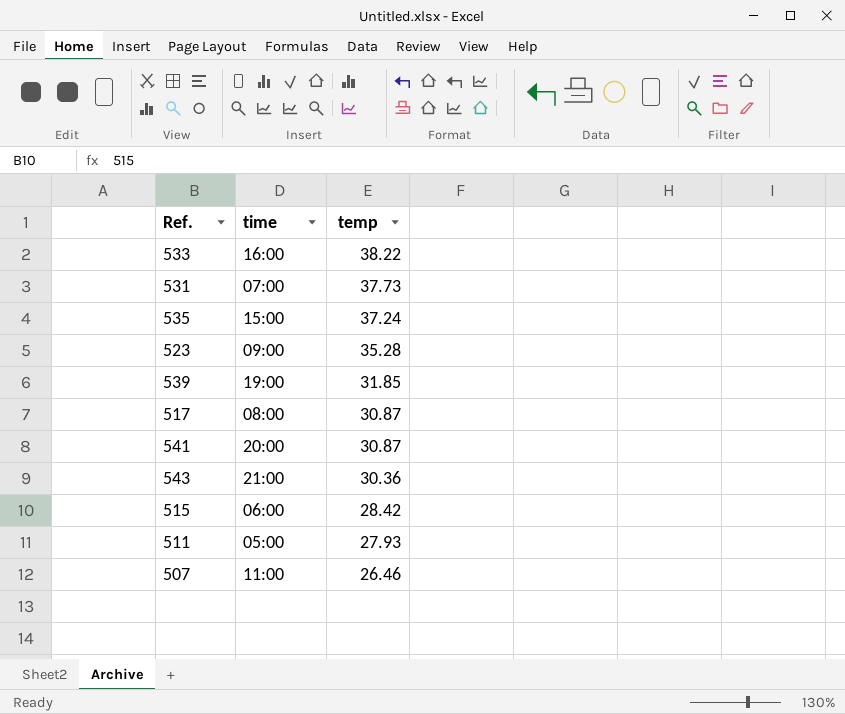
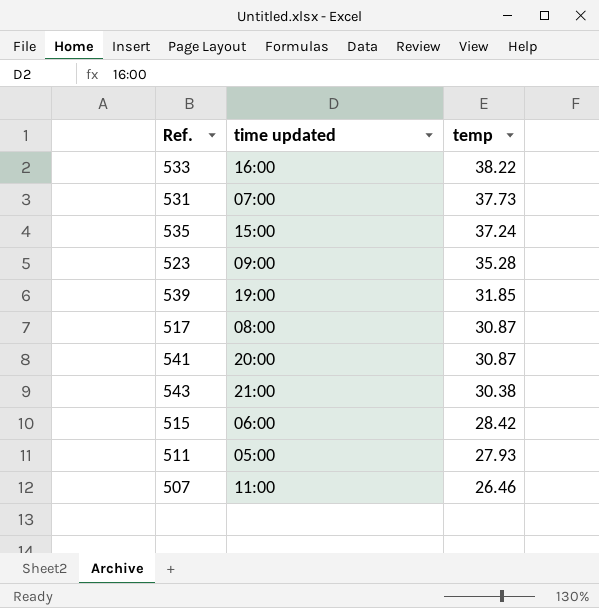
column name: time -> time updated
543 | temp: 30.36 -> 30.38

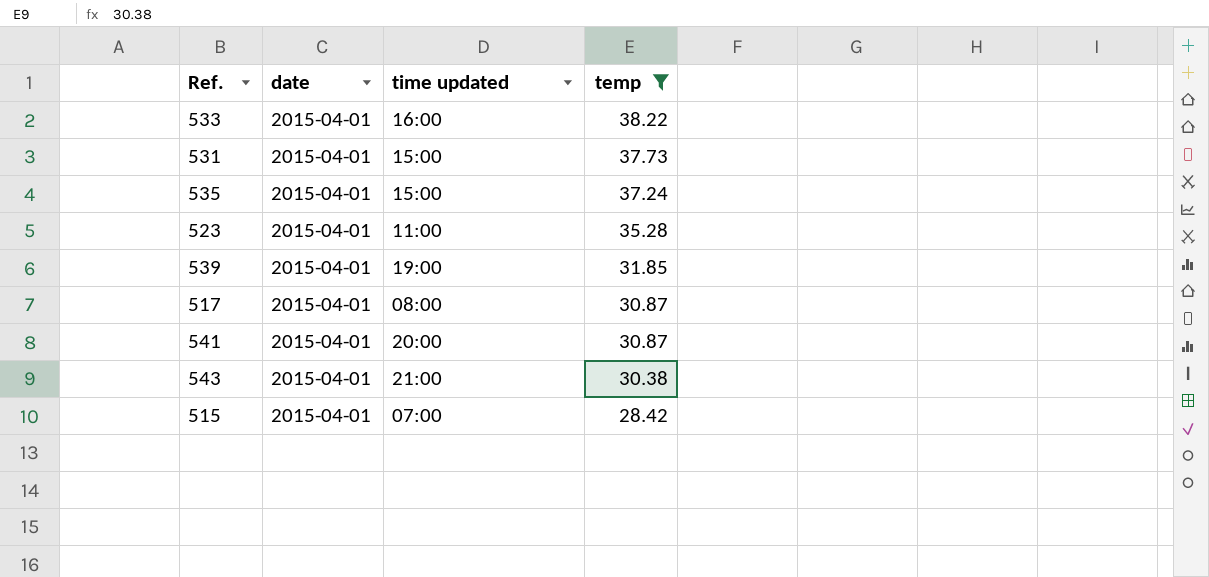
filter: none -> temp >= 28.42
column date | position: none -> 2
531 | time updated: 07:00 -> 15:00
523 | time updated: 09:00 -> 11:00
515 | time updated: 06:00 -> 07:00

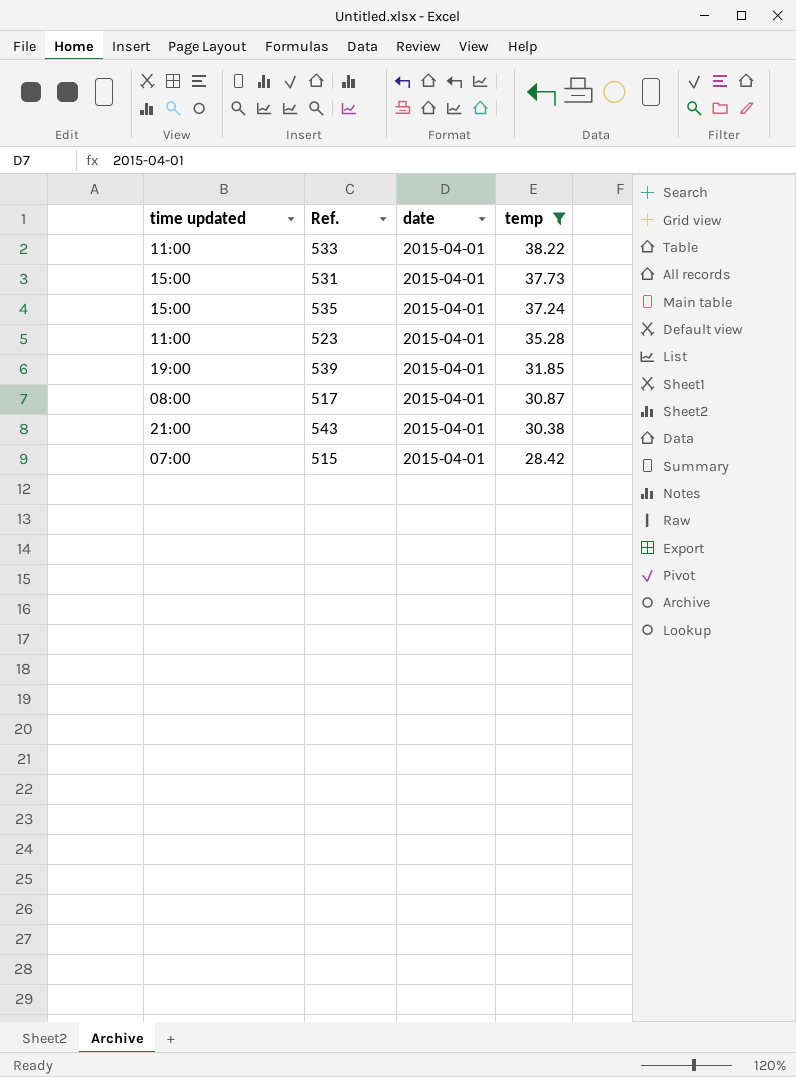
column time updated | position: 3 -> 1
row 541: 2015-04-01 | 20:00 | 30.87 -> none
533 | time updated: 16:00 -> 11:00

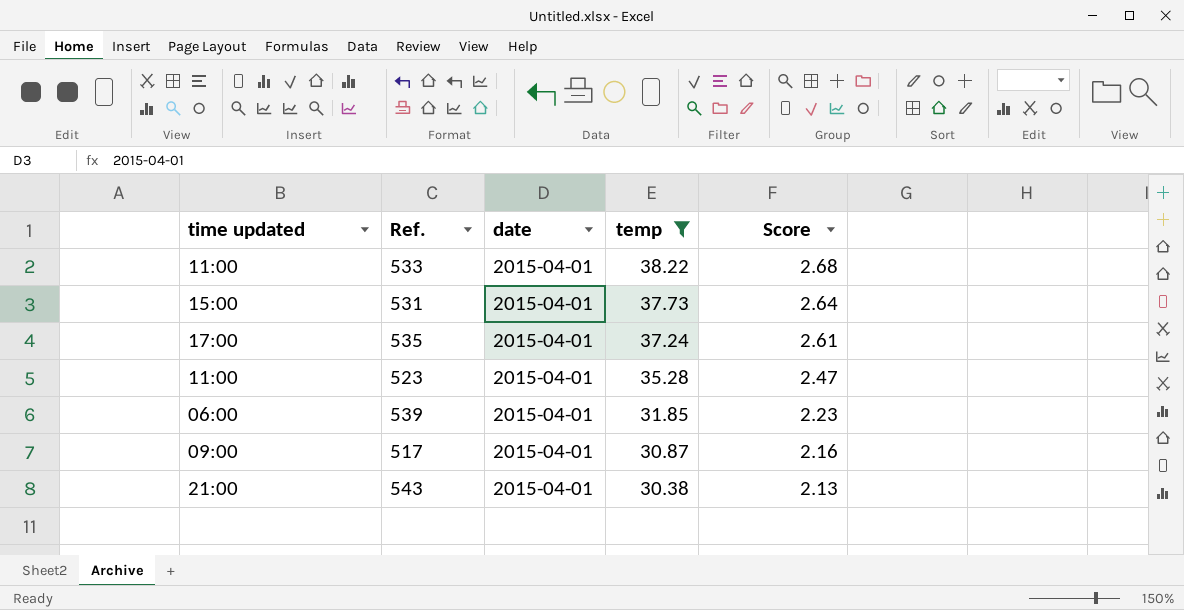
column Score | formula: none -> [temp] * 0.07
row 515: 07:00 | 2015-04-01 | 28.42 -> none
535 | time updated: 15:00 -> 17:00
539 | time updated: 19:00 -> 06:00
517 | time updated: 08:00 -> 09:00

